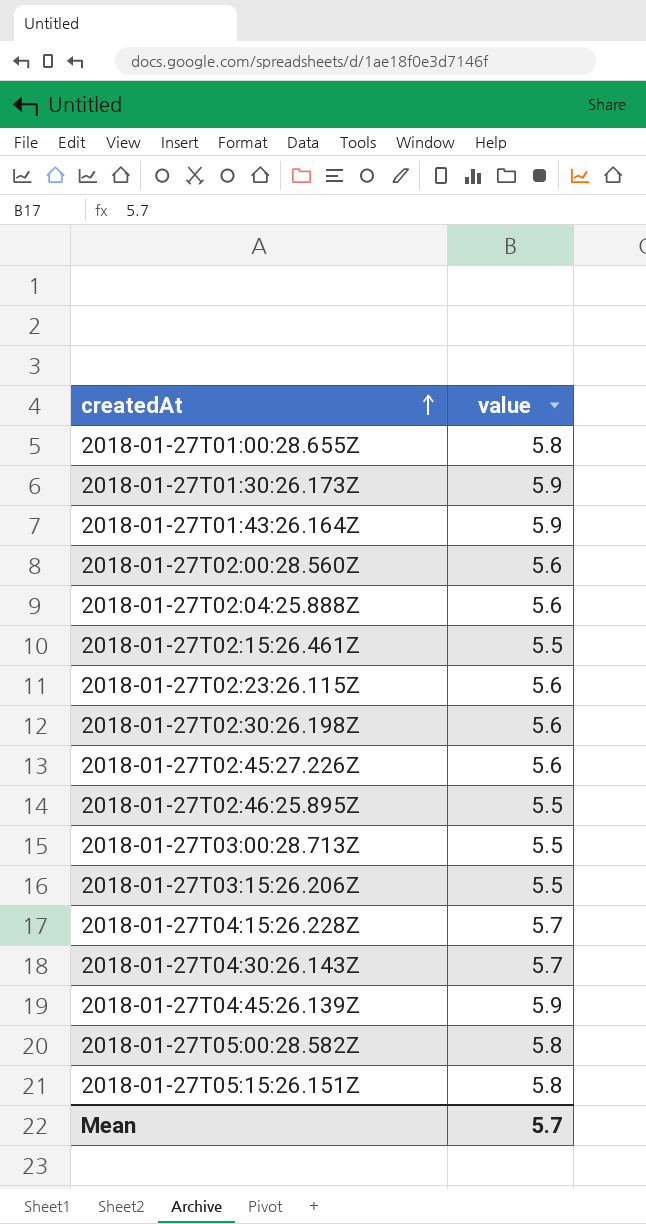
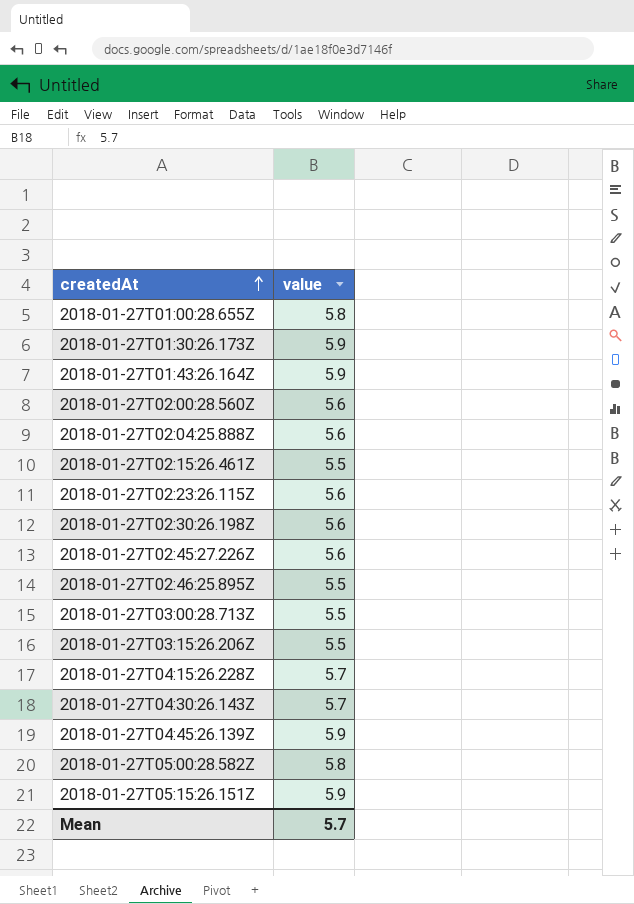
2018-01-27T05:15:26.151Z | value: 5.8 -> 5.9

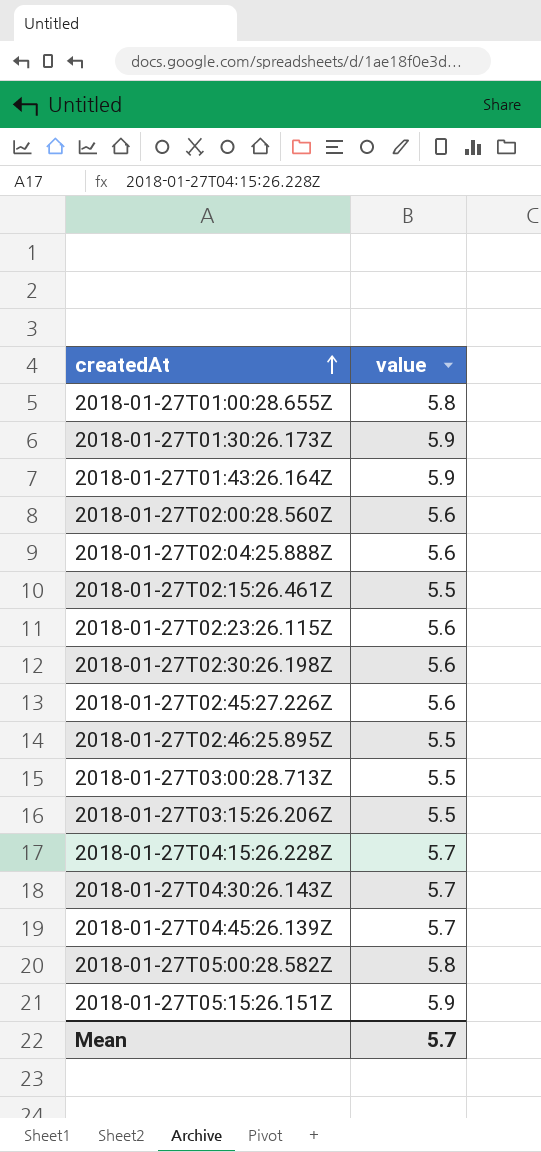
2018-01-27T04:45:26.139Z | value: 5.9 -> 5.7

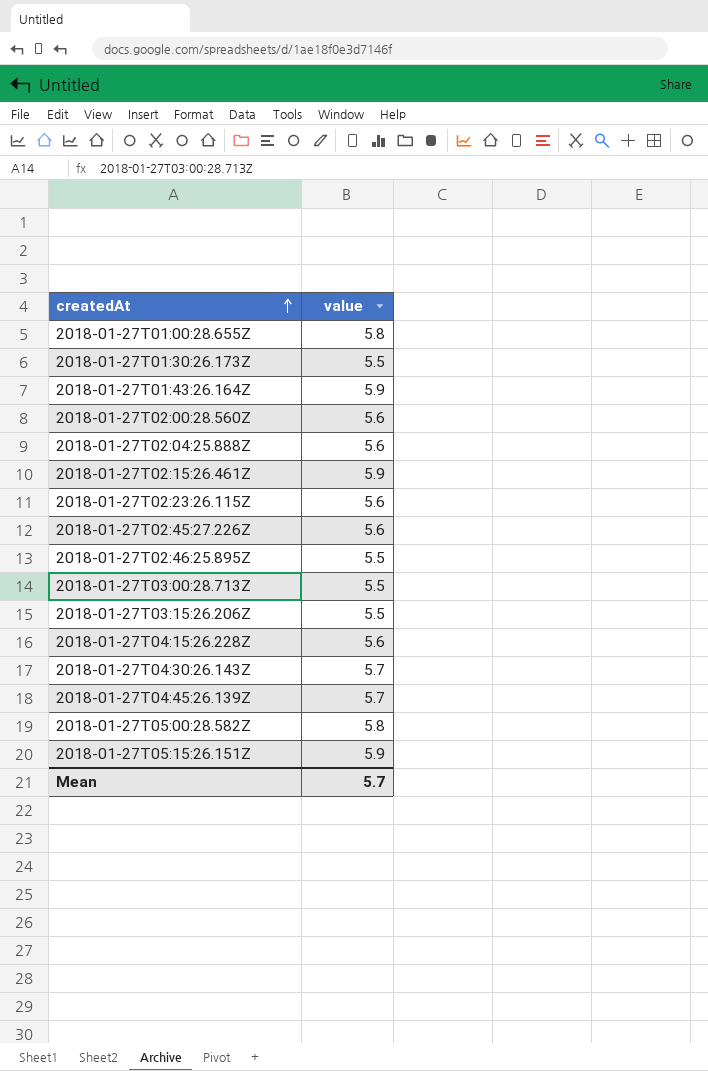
row 2018-01-27T02:30:26.198Z: 5.6 -> none
2018-01-27T01:30:26.173Z | value: 5.9 -> 5.5
2018-01-27T02:15:26.461Z | value: 5.5 -> 5.9
2018-01-27T04:15:26.228Z | value: 5.7 -> 5.6

